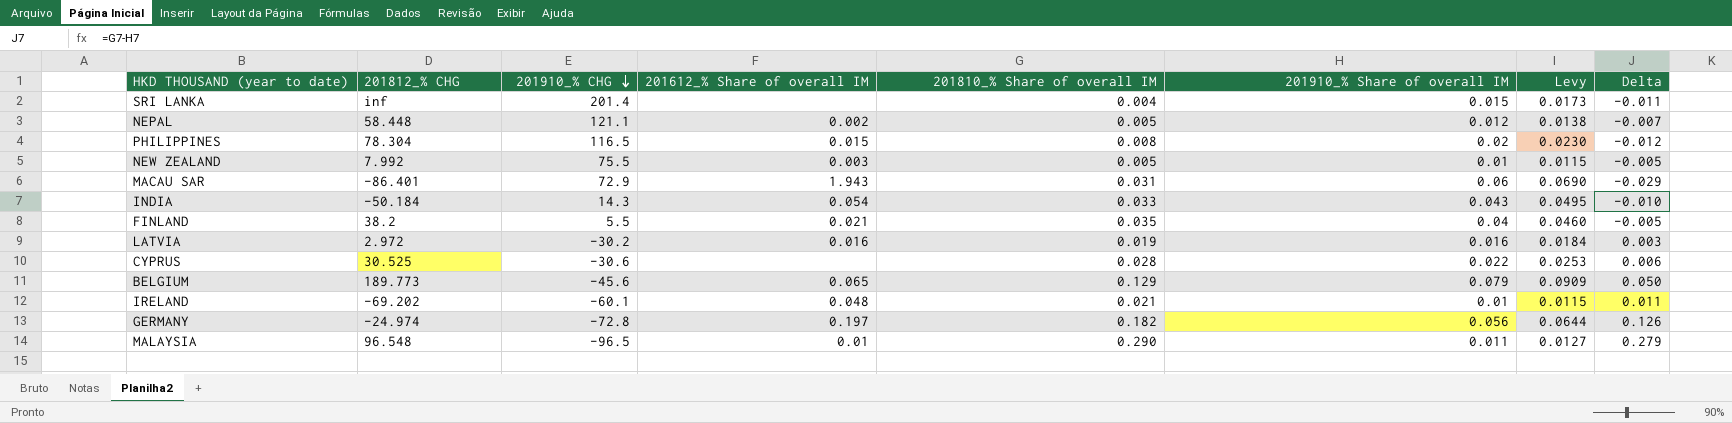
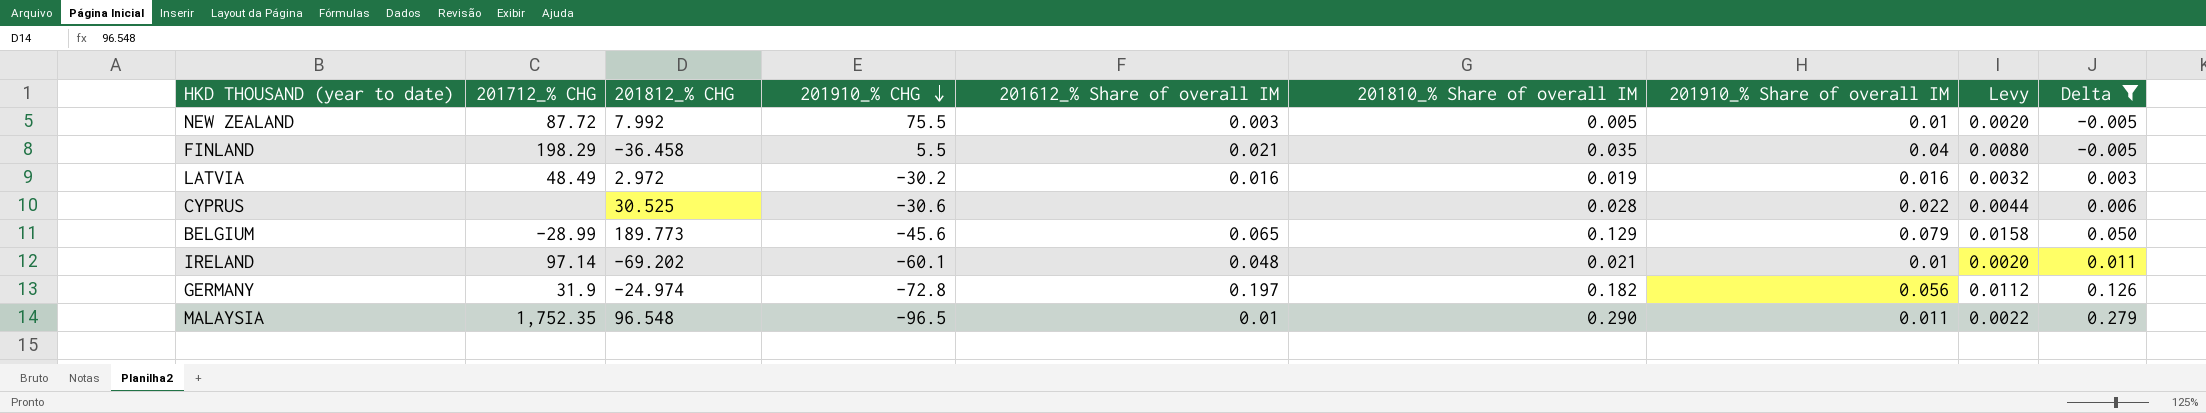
filter: none -> Delta >= -0.005
column 201712_% CHG | position: none -> 2
column Levy | formula: [201910_% Share of overall IM] * 1.15 -> [201910_% Share of overall IM] * 0.2
FINLAND | 201812_% CHG: 38.2 -> -36.458

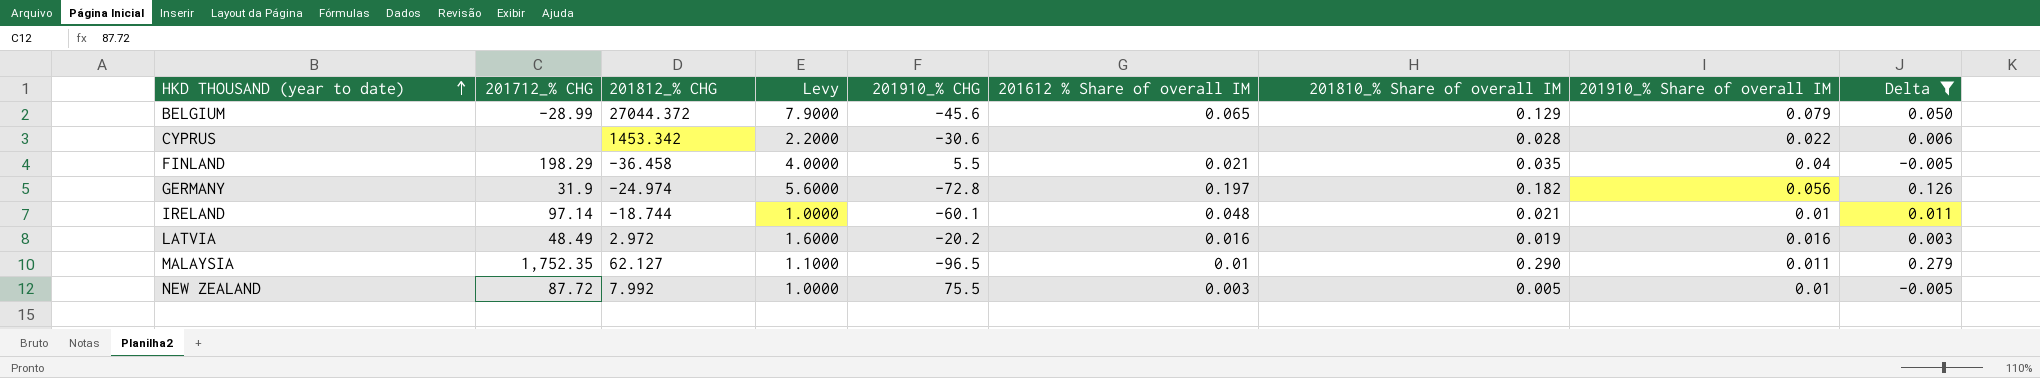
row order: 201910_% CHG descending -> HKD THOUSAND (year to date) ascending
column Levy | formula: [201910_% Share of overall IM] * 0.2 -> [201910_% Share of overall IM] * 100
column Levy | position: 8 -> 4
column name: 201612_% Share of overall IM -> 201612 % Share of overall IM
BELGIUM | 201812_% CHG: 189.773 -> 27044.372
CYPRUS | 201812_% CHG: 30.525 -> 1453.342
IRELAND | 201812_% CHG: -69.202 -> -18.744
LATVIA | 201910_% CHG: -30.2 -> -20.2
MALAYSIA | 201812_% CHG: 96.548 -> 62.127

